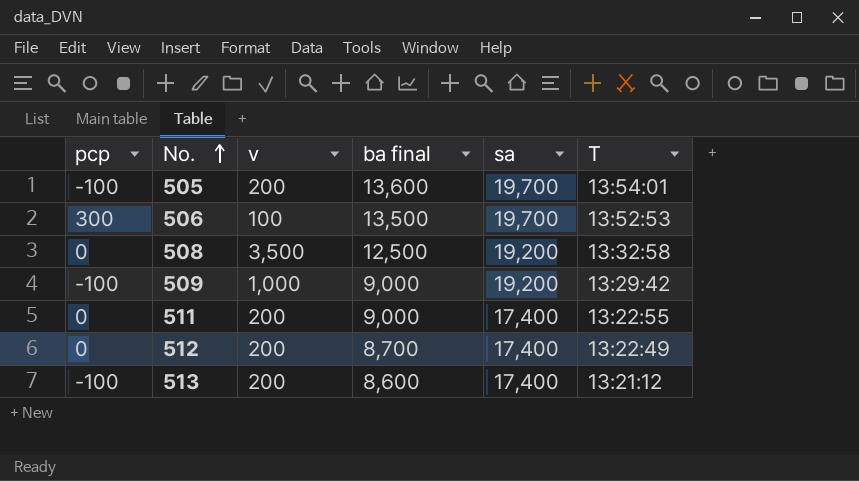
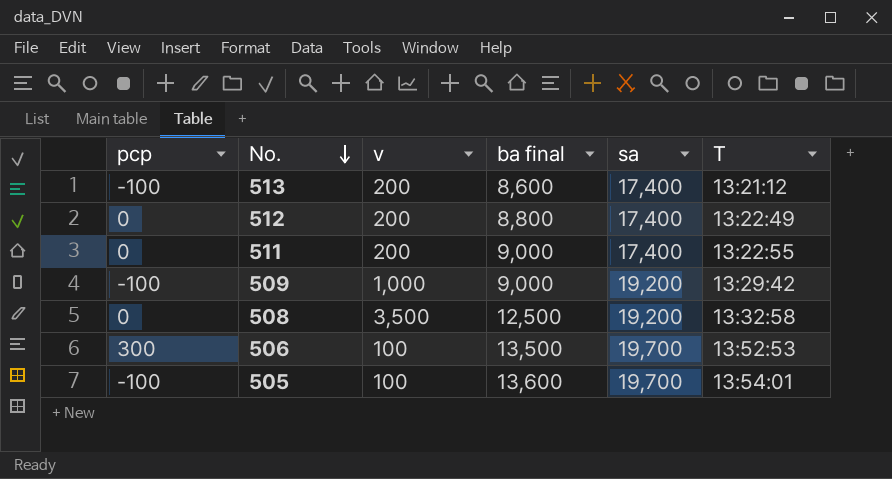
row order: No. ascending -> No. descending
512 | ba final: 8,700 -> 8,800
505 | v: 200 -> 100

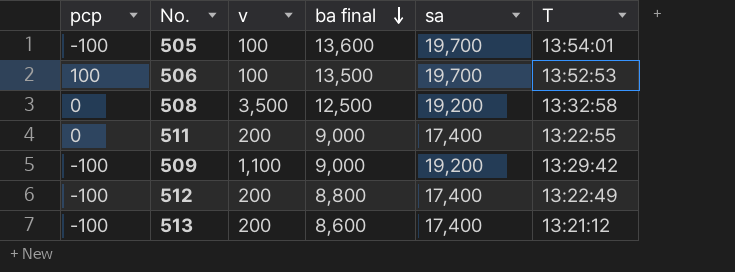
row order: No. descending -> ba final descending
506 | pcp: 300 -> 100
509 | v: 1,000 -> 1,100
512 | pcp: 0 -> -100

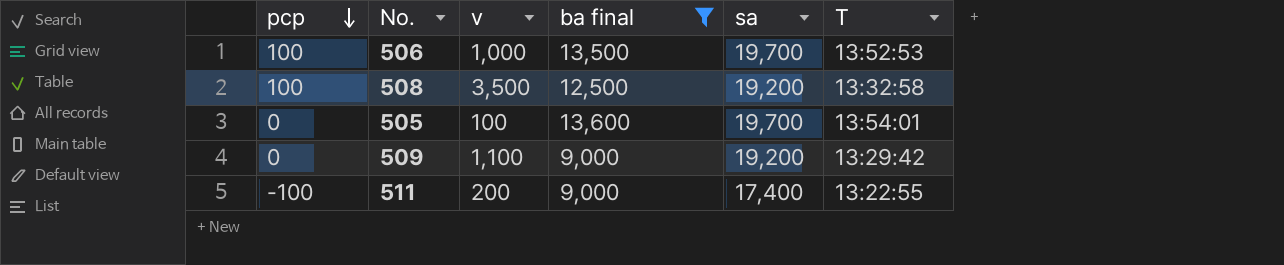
filter: none -> ba final >= 9,000
row order: ba final descending -> pcp descending
506 | v: 100 -> 1,000
508 | pcp: 0 -> 100
505 | pcp: -100 -> 0
509 | pcp: -100 -> 0
511 | pcp: 0 -> -100

